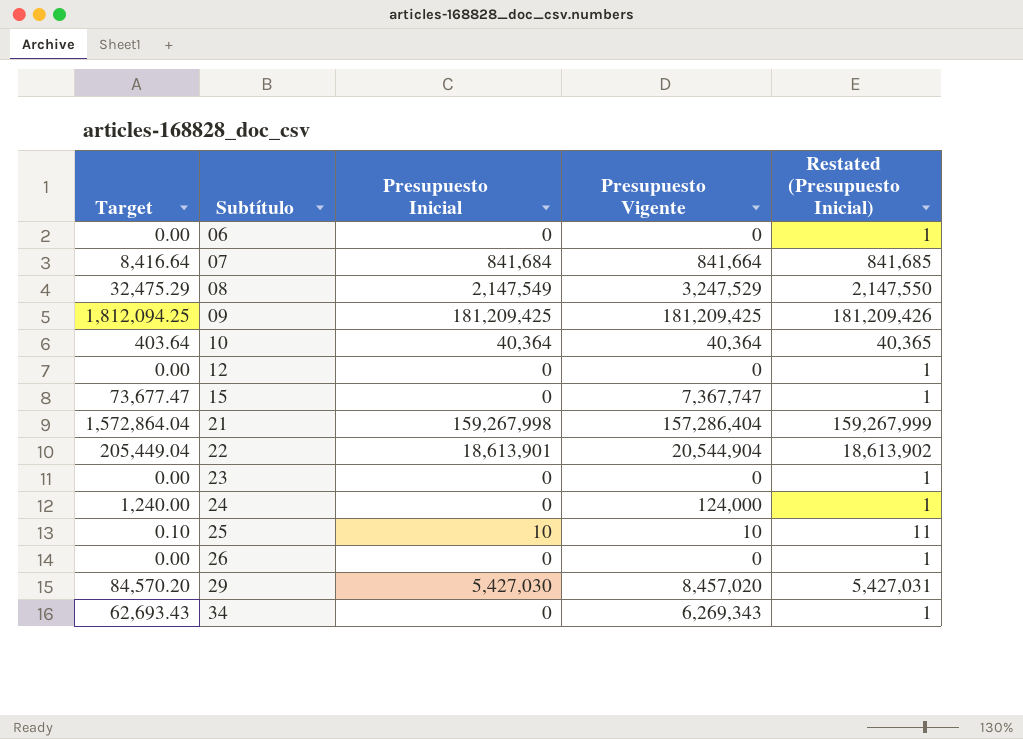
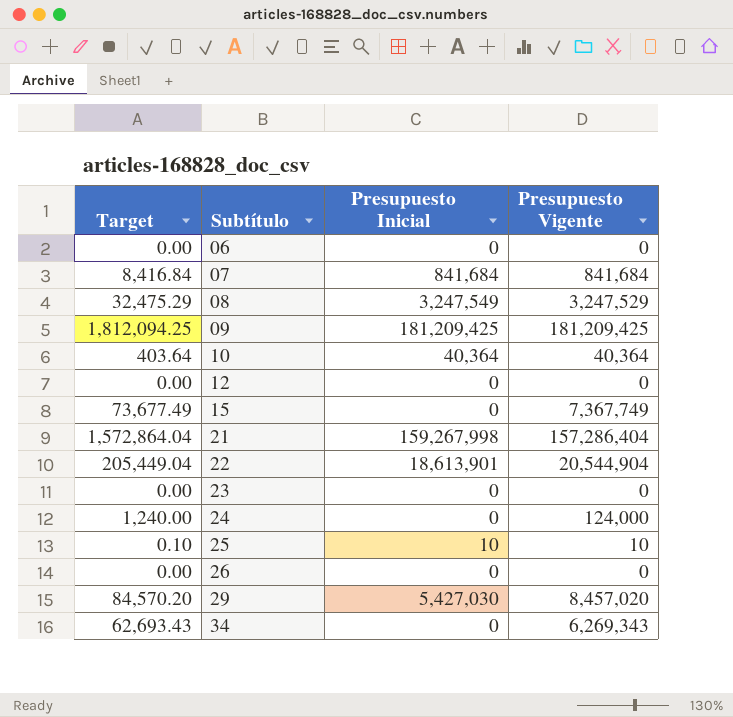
column Restated (Presupuesto Inicial) | formula: [Presupuesto Inicial] + 1 -> none
07 | Target: 8,416.64 -> 8,416.84
07 | Presupuesto Vigente: 841,664 -> 841,684
08 | Presupuesto Inicial: 2,147,549 -> 3,247,549
15 | Target: 73,677.47 -> 73,677.49
15 | Presupuesto Vigente: 7,367,747 -> 7,367,749

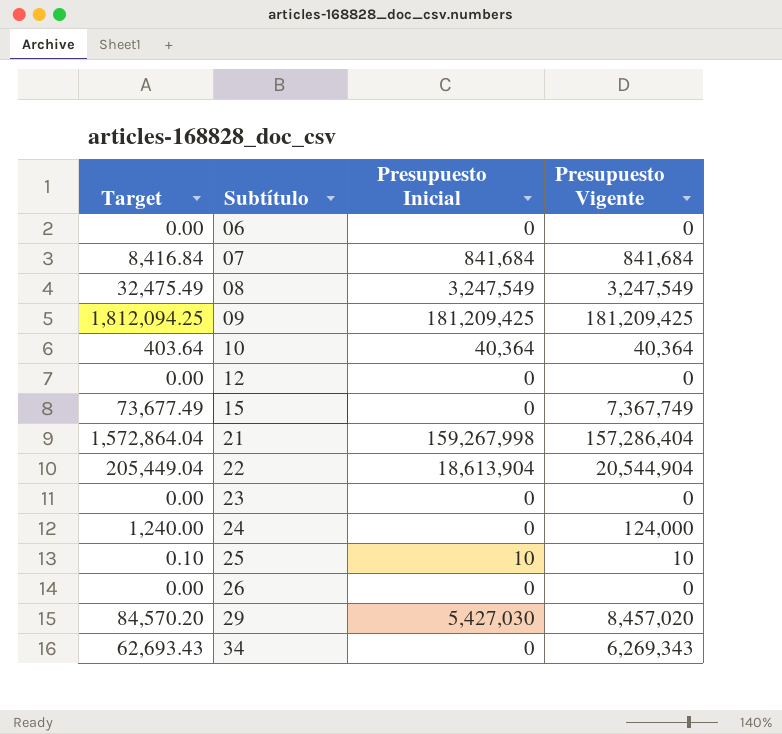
08 | Target: 32,475.29 -> 32,475.49
08 | Presupuesto Vigente: 3,247,529 -> 3,247,549
22 | Presupuesto Inicial: 18,613,901 -> 18,613,904

